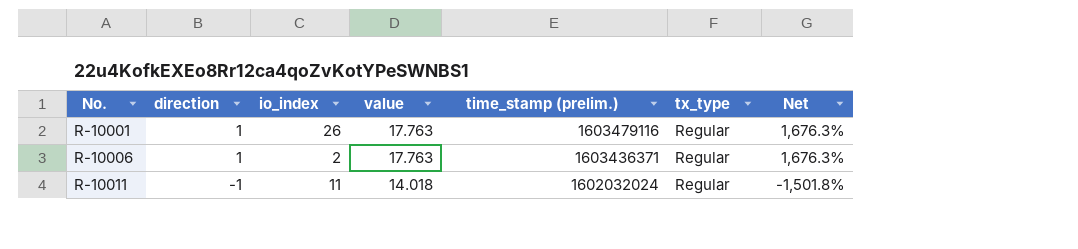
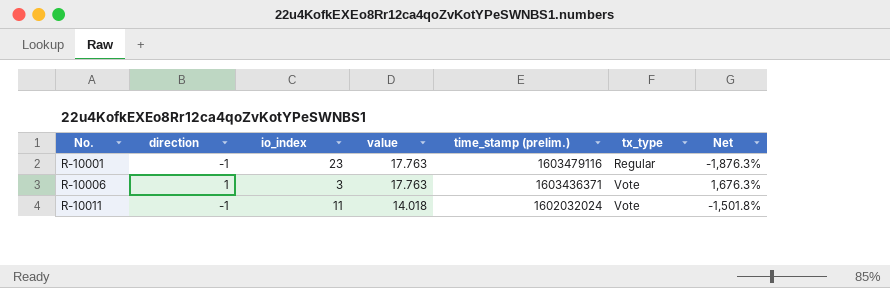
R-10001 | direction: 1 -> -1
R-10001 | io_index: 26 -> 23
R-10001 | Net: 1,676.3% -> -1,876.3%
R-10006 | io_index: 2 -> 3
R-10006 | tx_type: Regular -> Vote
R-10011 | tx_type: Regular -> Vote

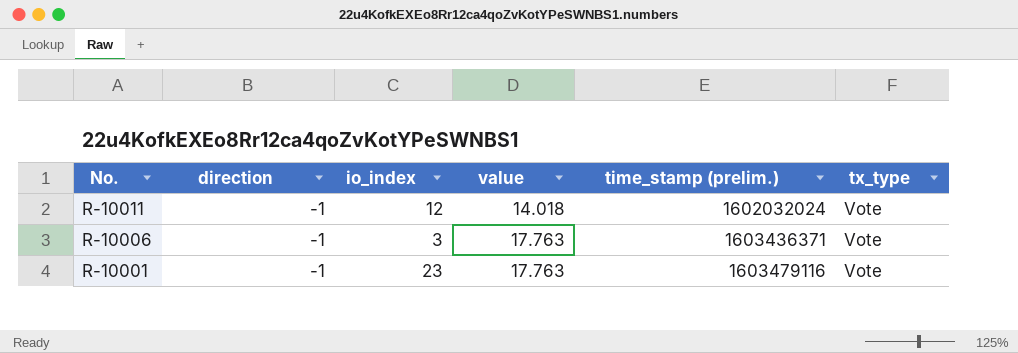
row order: No. ascending -> No. descending
column Net | formula: ([value] - [direction]) / [direction] -> none
R-10011 | io_index: 11 -> 12
R-10006 | direction: 1 -> -1
R-10001 | tx_type: Regular -> Vote

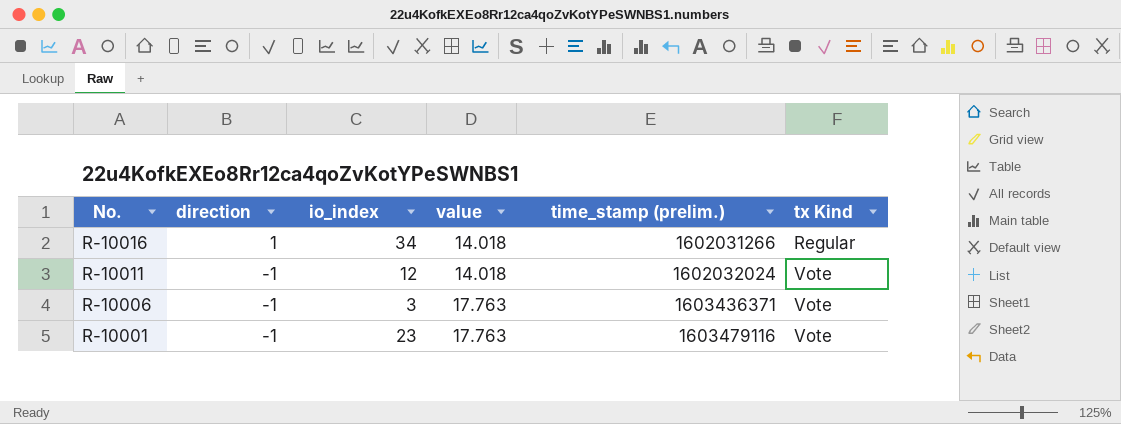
column name: tx_type -> tx Kind
row R-10016: none -> 1 | 34 | 14.018 | 1602031266 | Regular

